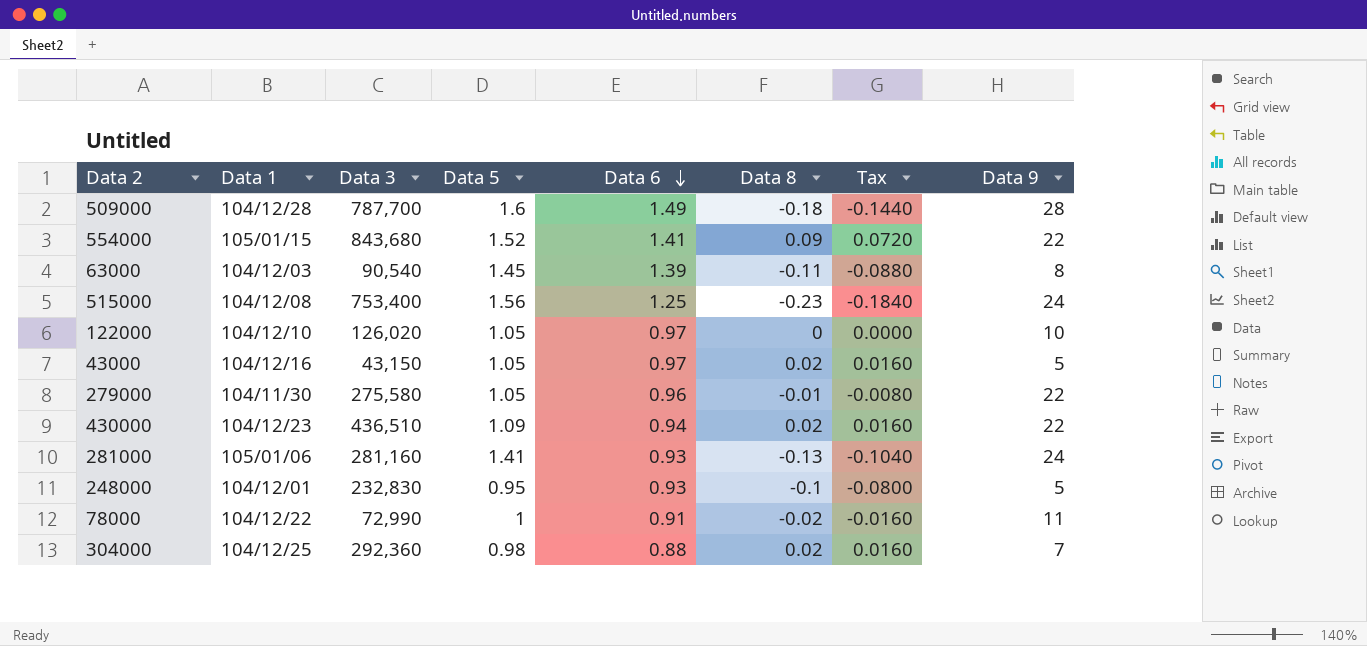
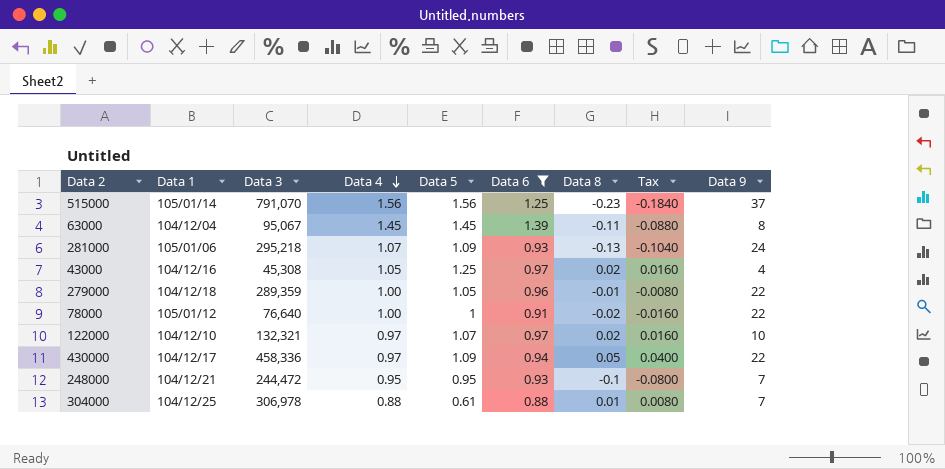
filter: none -> Data 6 <= 1.39
row order: Data 6 descending -> Data 4 descending
column Data 4 | position: none -> 4
515000 | Data 1: 104/12/08 -> 105/01/14
515000 | Data 3: 753,400 -> 791,070
515000 | Data 9: 24 -> 37
63000 | Data 1: 104/12/03 -> 104/12/04
63000 | Data 3: 90,540 -> 95,067
281000 | Data 3: 281,160 -> 295,218
281000 | Data 5: 1.41 -> 1.09
43000 | Data 3: 43,150 -> 45,308
43000 | Data 5: 1.05 -> 1.25
43000 | Data 9: 5 -> 4
279000 | Data 1: 104/11/30 -> 104/12/18
279000 | Data 3: 275,580 -> 289,359
78000 | Data 1: 104/12/22 -> 105/01/12
78000 | Data 3: 72,990 -> 76,640
78000 | Data 9: 11 -> 22
122000 | Data 3: 126,020 -> 132,321
122000 | Data 5: 1.05 -> 1.07
122000 | Data 8: 0 -> 0.02
122000 | Tax: 0.0000 -> 0.0160
430000 | Data 1: 104/12/23 -> 104/12/17
430000 | Data 3: 436,510 -> 458,336
430000 | Data 8: 0.02 -> 0.05
430000 | Tax: 0.0160 -> 0.0400
248000 | Data 1: 104/12/01 -> 104/12/21
248000 | Data 3: 232,830 -> 244,472
248000 | Data 9: 5 -> 7
304000 | Data 3: 292,360 -> 306,978
304000 | Data 5: 0.98 -> 0.61
304000 | Data 8: 0.02 -> 0.01
304000 | Tax: 0.0160 -> 0.0080

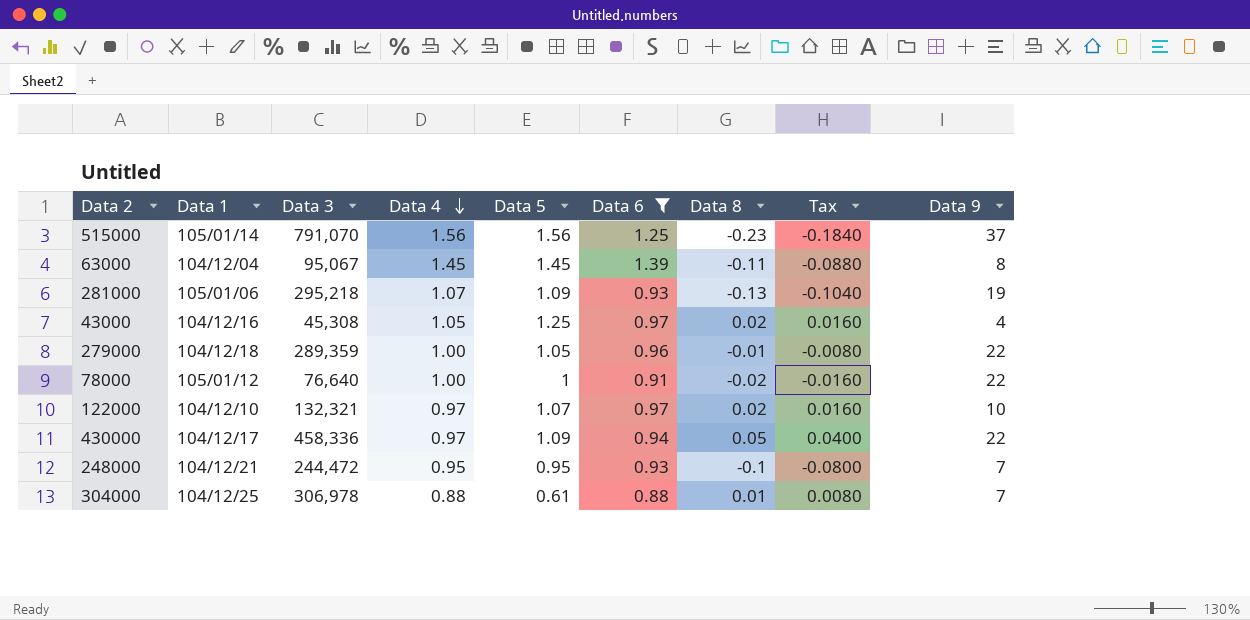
281000 | Data 9: 24 -> 19

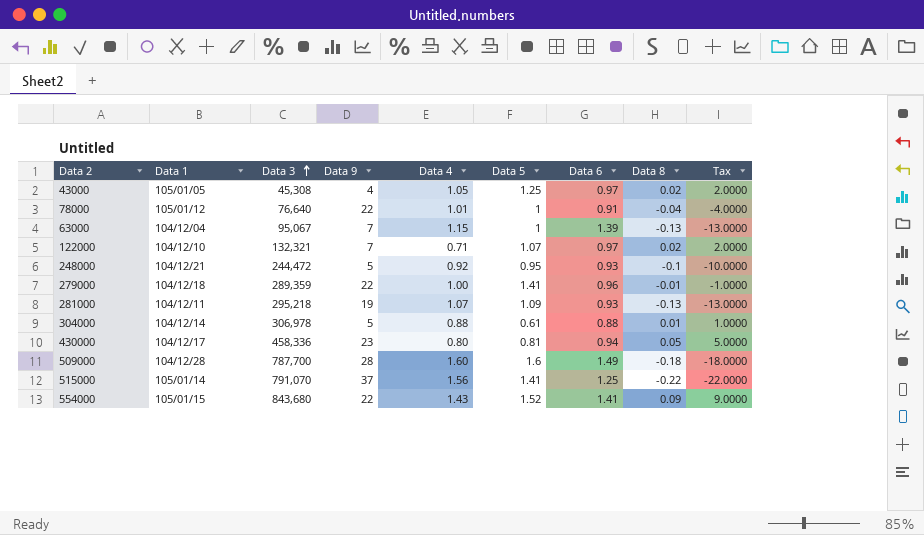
filter: Data 6 <= 1.39 -> none
row order: Data 4 descending -> Data 3 ascending
column Data 9 | position: 9 -> 4
column Tax | formula: [Data 8] * 0.8 -> [Data 8] * 100
43000 | Data 1: 104/12/16 -> 105/01/05
78000 | Data 4: 1.00 -> 1.01
78000 | Data 8: -0.02 -> -0.04
63000 | Data 9: 8 -> 7
63000 | Data 4: 1.45 -> 1.15
63000 | Data 5: 1.45 -> 1
63000 | Data 8: -0.11 -> -0.13
122000 | Data 9: 10 -> 7
122000 | Data 4: 0.97 -> 0.71
248000 | Data 9: 7 -> 5
248000 | Data 4: 0.95 -> 0.92
279000 | Data 5: 1.05 -> 1.41
281000 | Data 1: 105/01/06 -> 104/12/11
304000 | Data 1: 104/12/25 -> 104/12/14
304000 | Data 9: 7 -> 5
430000 | Data 9: 22 -> 23
430000 | Data 4: 0.97 -> 0.80
430000 | Data 5: 1.09 -> 0.81
515000 | Data 5: 1.56 -> 1.41
515000 | Data 8: -0.23 -> -0.22

